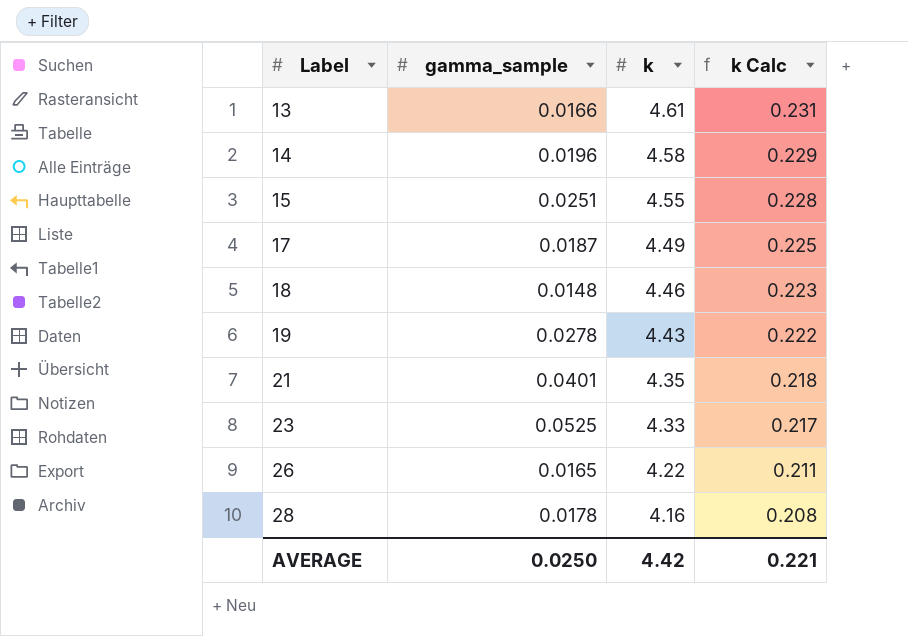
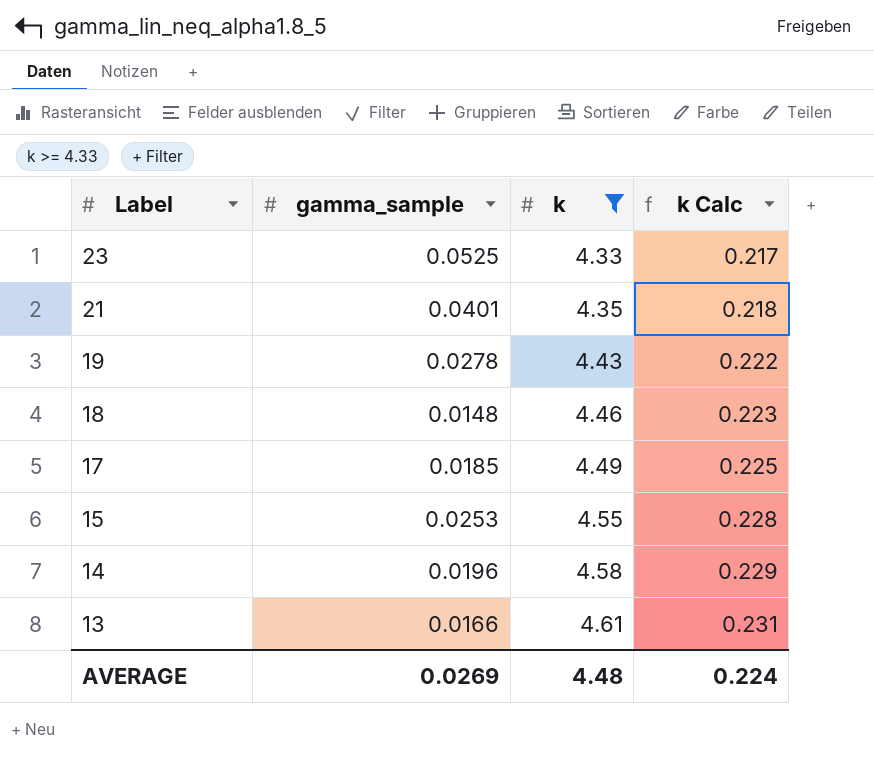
filter: none -> k >= 4.33
row order: Label ascending -> Label descending
17 | gamma_sample: 0.0187 -> 0.0185
15 | gamma_sample: 0.0251 -> 0.0253
AVERAGE | gamma_sample: 0.0250 -> 0.0269
AVERAGE | k: 4.42 -> 4.48
AVERAGE | k Calc: 0.221 -> 0.224

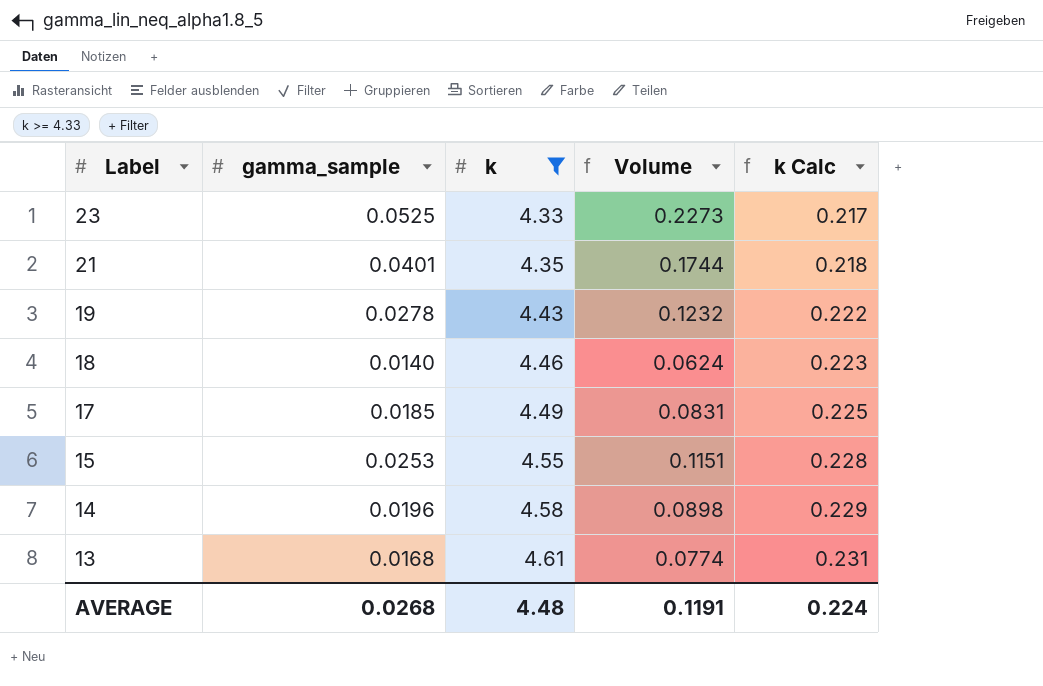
column Volume | formula: none -> [gamma_sample] * [k]
18 | gamma_sample: 0.0148 -> 0.0140
13 | gamma_sample: 0.0166 -> 0.0168
AVERAGE | gamma_sample: 0.0269 -> 0.0268

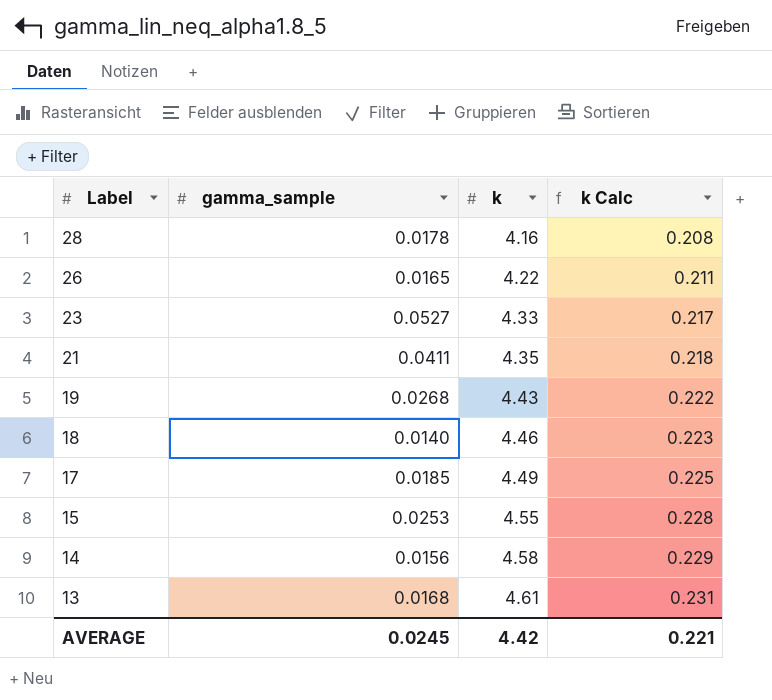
filter: k >= 4.33 -> none
column Volume | formula: [gamma_sample] * [k] -> none
23 | gamma_sample: 0.0525 -> 0.0527
21 | gamma_sample: 0.0401 -> 0.0411
19 | gamma_sample: 0.0278 -> 0.0268
14 | gamma_sample: 0.0196 -> 0.0156
AVERAGE | gamma_sample: 0.0268 -> 0.0245
AVERAGE | k: 4.48 -> 4.42
AVERAGE | k Calc: 0.224 -> 0.221

